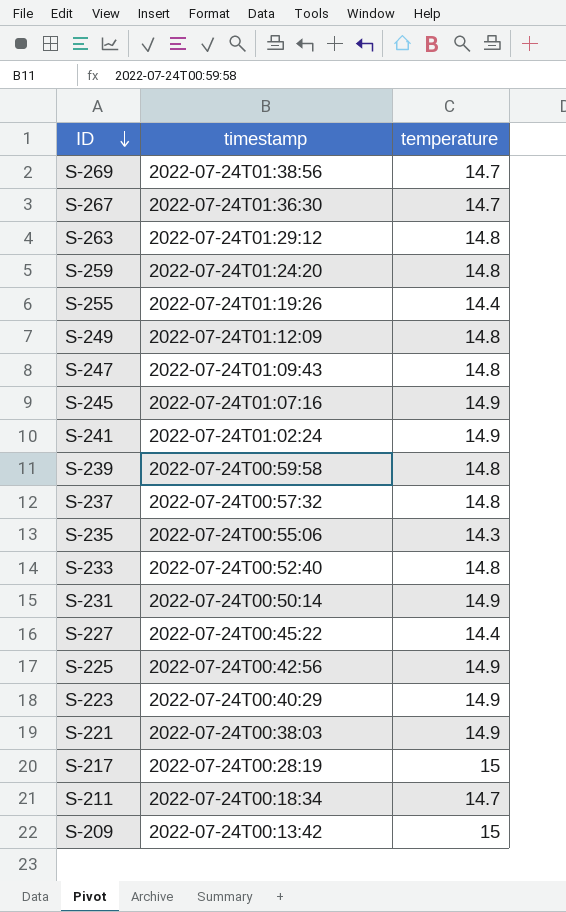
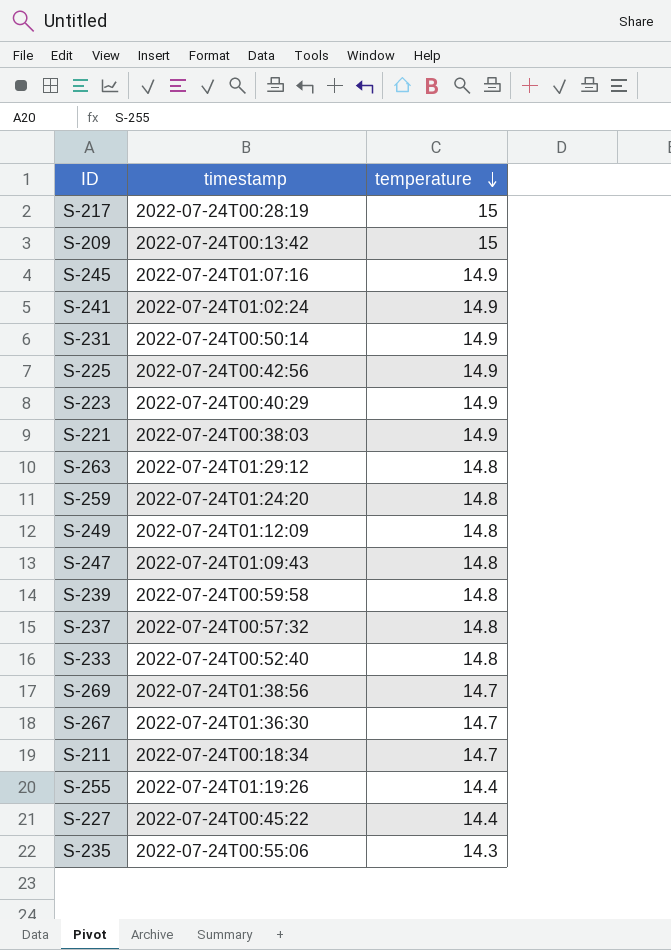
row order: ID descending -> temperature descending

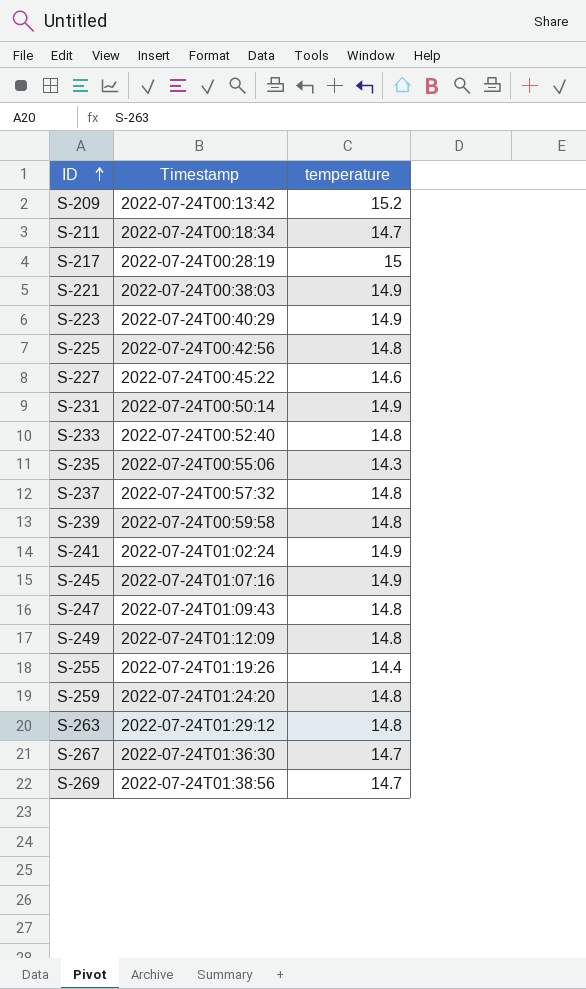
row order: temperature descending -> ID ascending
column name: timestamp -> Timestamp
S-209 | temperature: 15 -> 15.2
S-225 | temperature: 14.9 -> 14.8
S-227 | temperature: 14.4 -> 14.6

